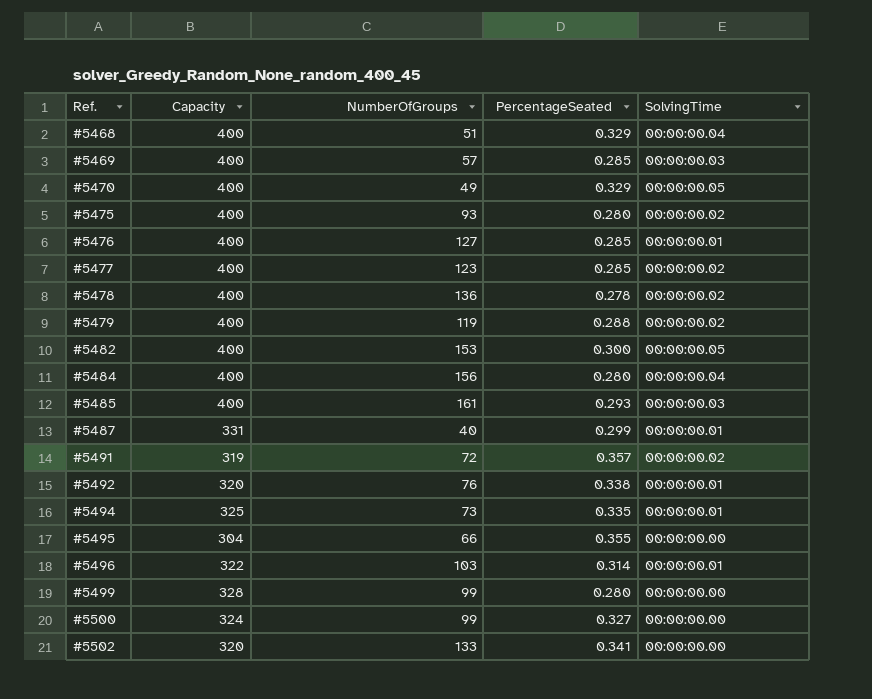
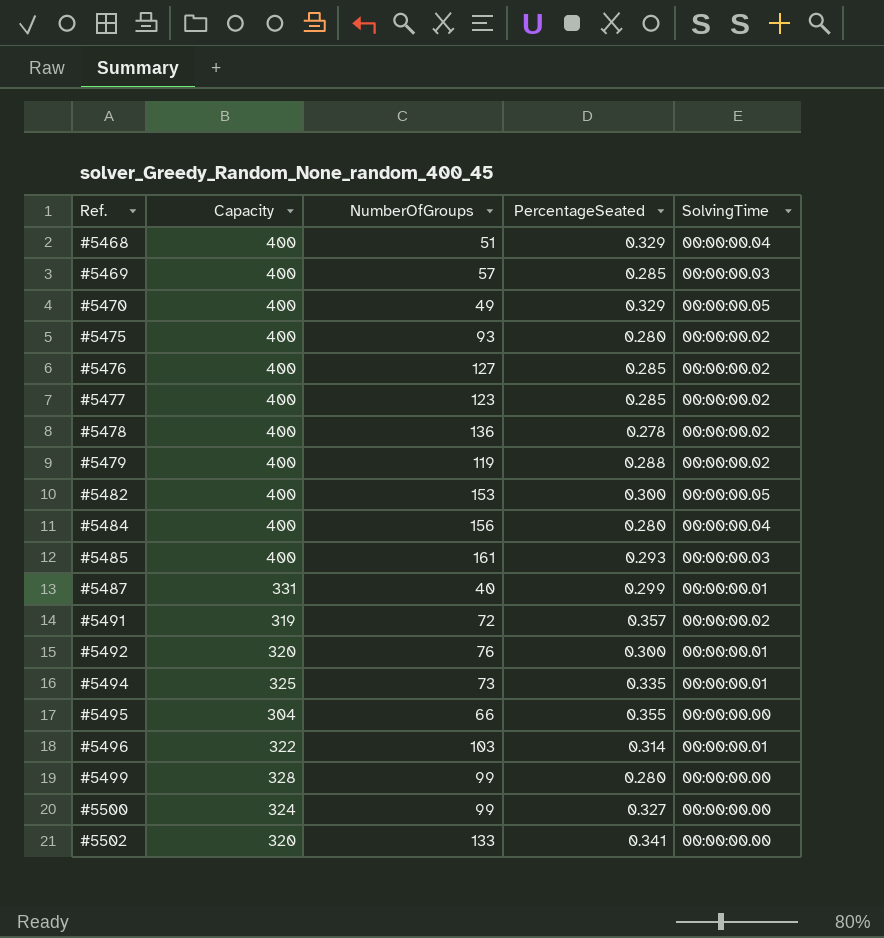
#5476 | SolvingTime: 00:00:00.01 -> 00:00:00.02
#5492 | PercentageSeated: 0.338 -> 0.300

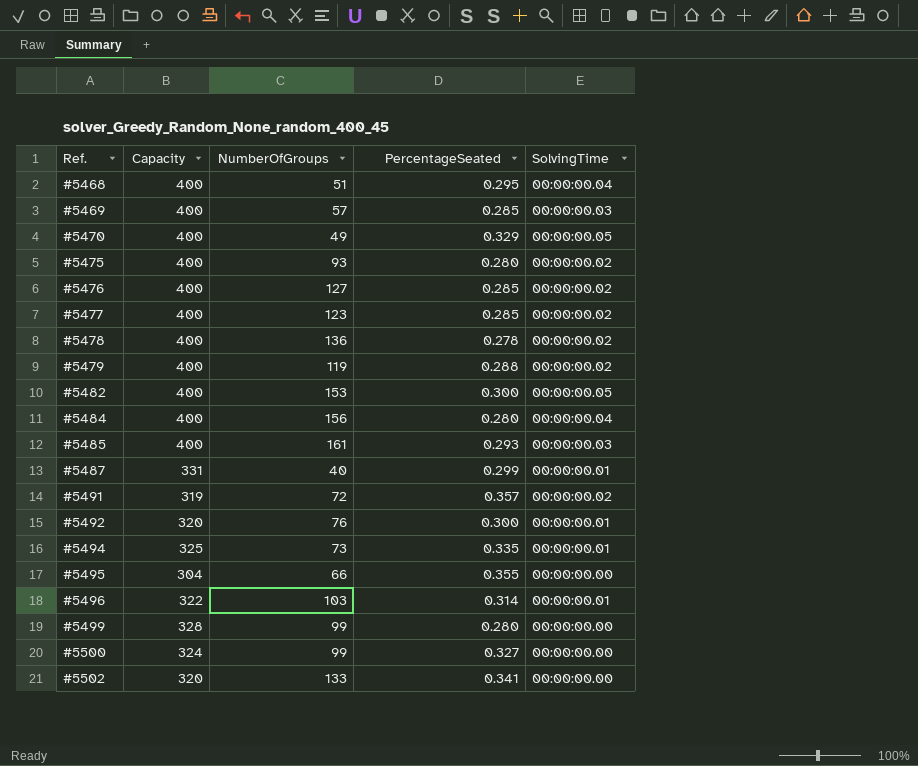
#5468 | PercentageSeated: 0.329 -> 0.295

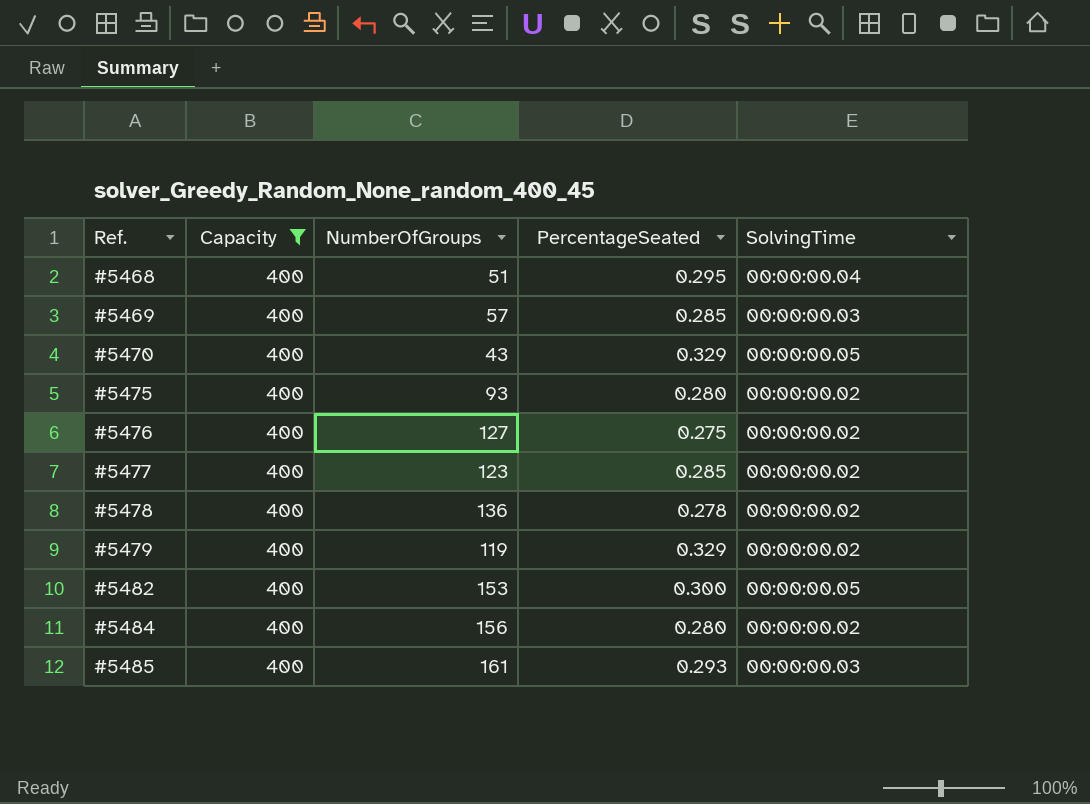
filter: none -> Capacity = 400
#5470 | NumberOfGroups: 49 -> 43
#5476 | PercentageSeated: 0.285 -> 0.275
#5479 | PercentageSeated: 0.288 -> 0.329
#5484 | SolvingTime: 00:00:00.04 -> 00:00:00.02

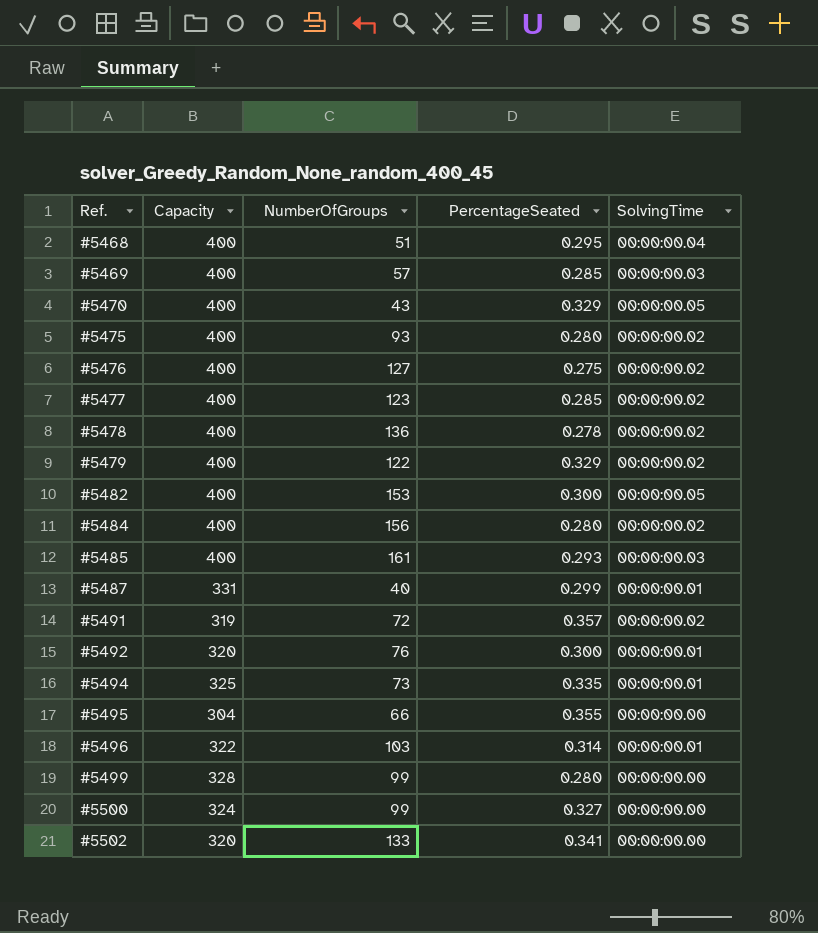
filter: Capacity = 400 -> none
#5479 | NumberOfGroups: 119 -> 122

